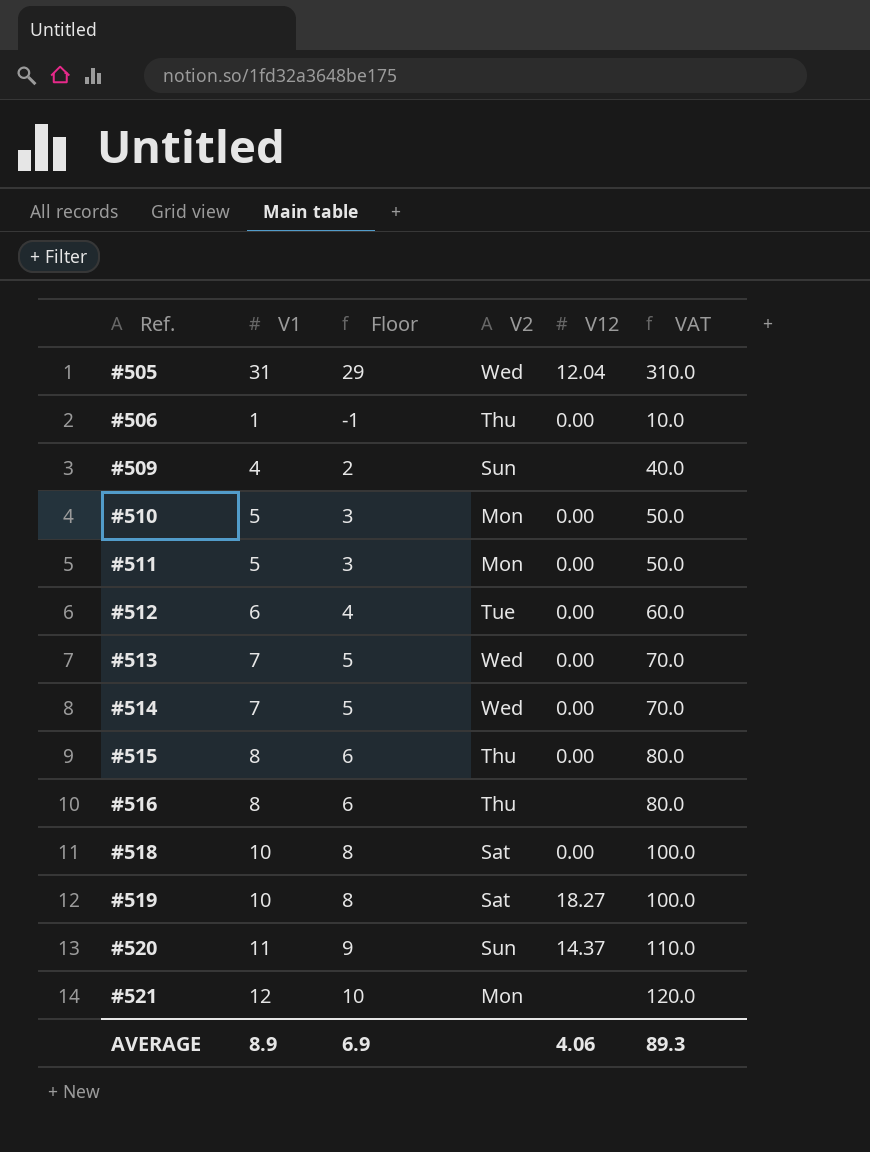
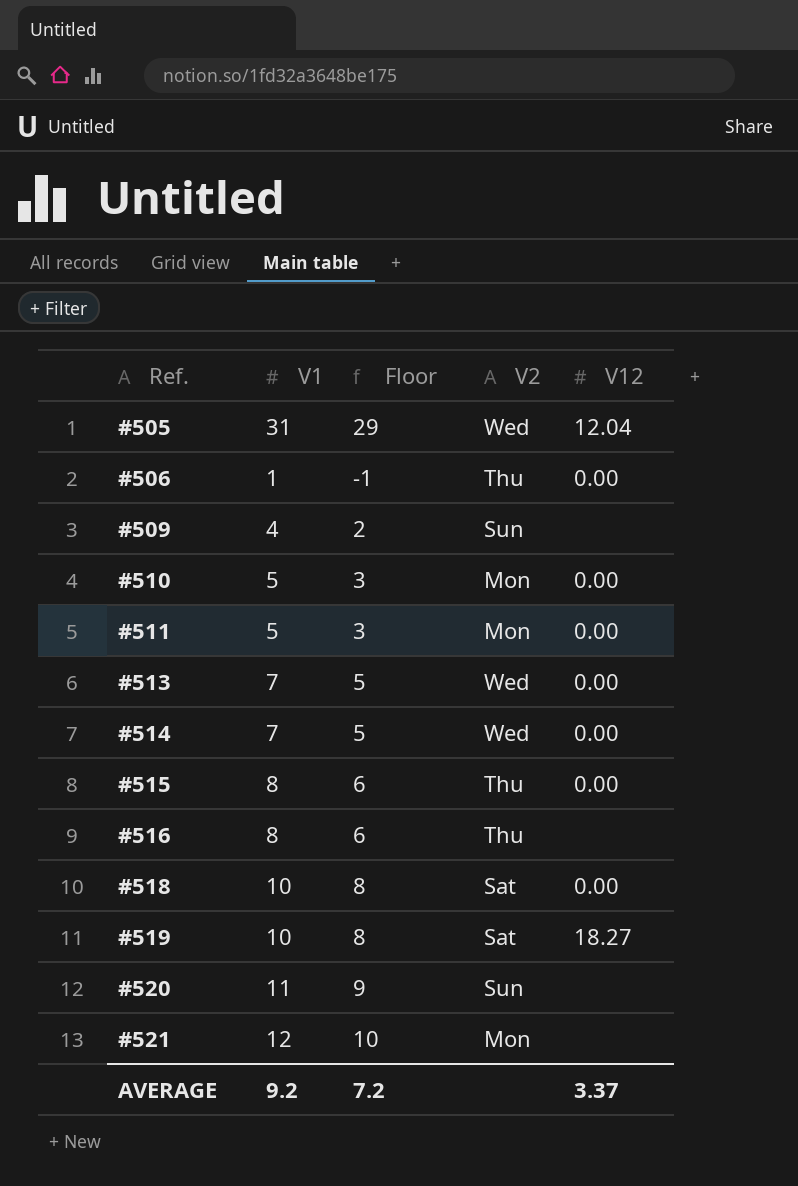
column VAT | formula: [V1] * 10 -> none
row #512: 6 | 4 | Tue | 0.00 | 60.0 -> none
#520 | V12: 14.37 -> none
AVERAGE | V1: 8.9 -> 9.2
AVERAGE | Floor: 6.9 -> 7.2
AVERAGE | V12: 4.06 -> 3.37

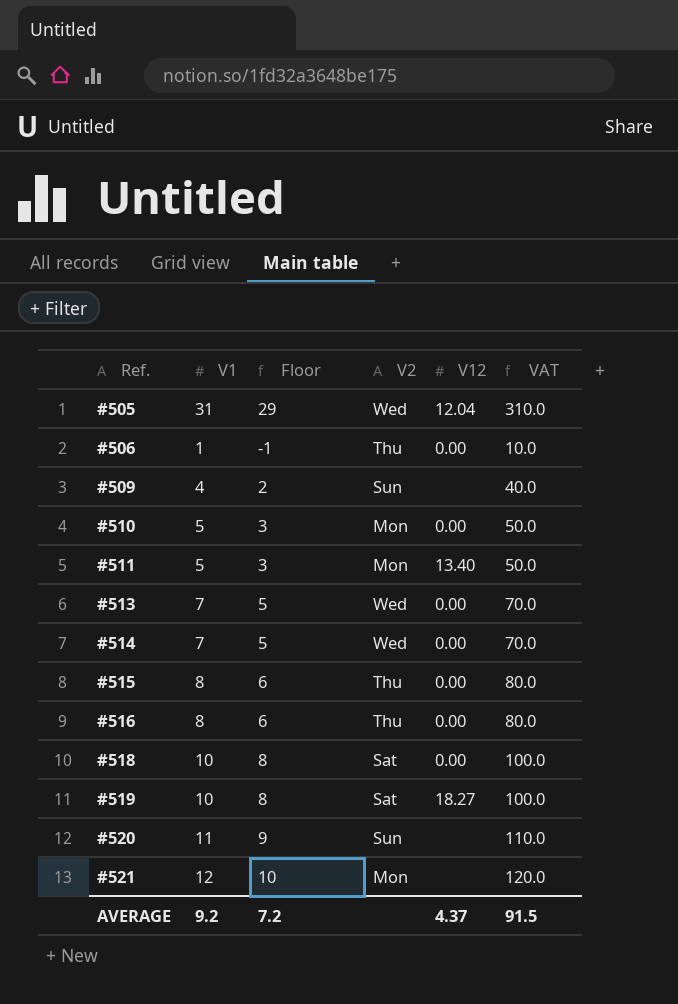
column VAT | formula: none -> [V1] * 10
#511 | V12: 0.00 -> 13.40
#516 | V12: none -> 0.00
AVERAGE | V12: 3.37 -> 4.37

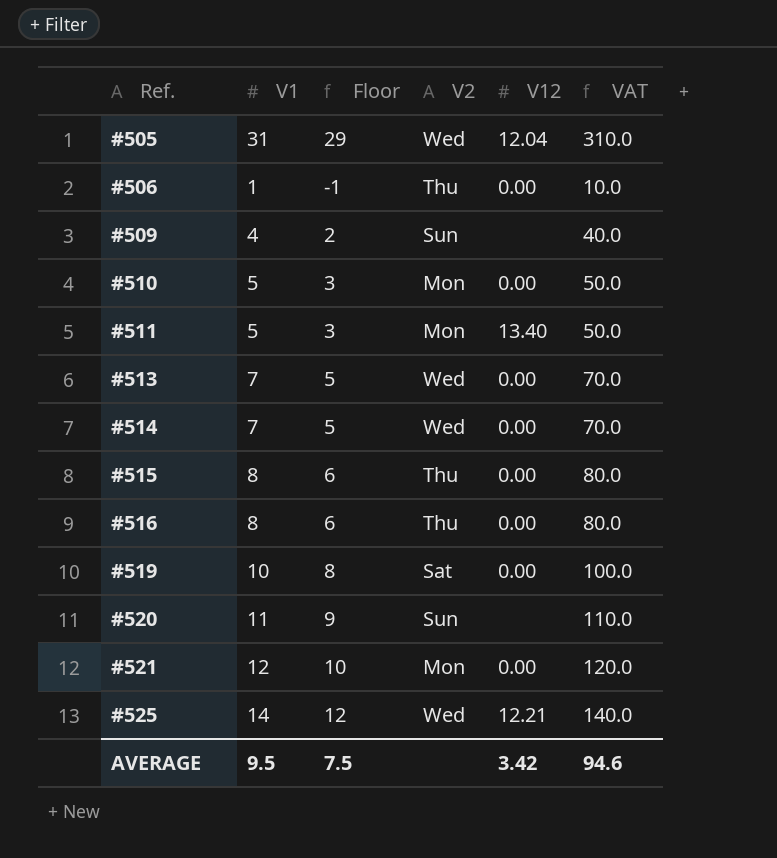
row #518: 10 | 8 | Sat | 0.00 | 100.0 -> none
#519 | V12: 18.27 -> 0.00
#521 | V12: none -> 0.00
row #525: none -> 14 | 12 | Wed | 12.21 | 140.0
AVERAGE | V1: 9.2 -> 9.5
AVERAGE | Floor: 7.2 -> 7.5
AVERAGE | V12: 4.37 -> 3.42
AVERAGE | VAT: 91.5 -> 94.6

